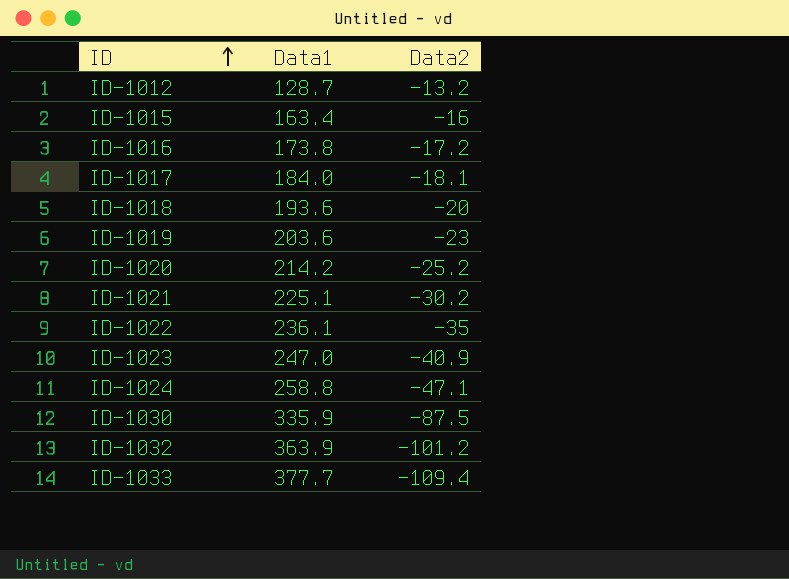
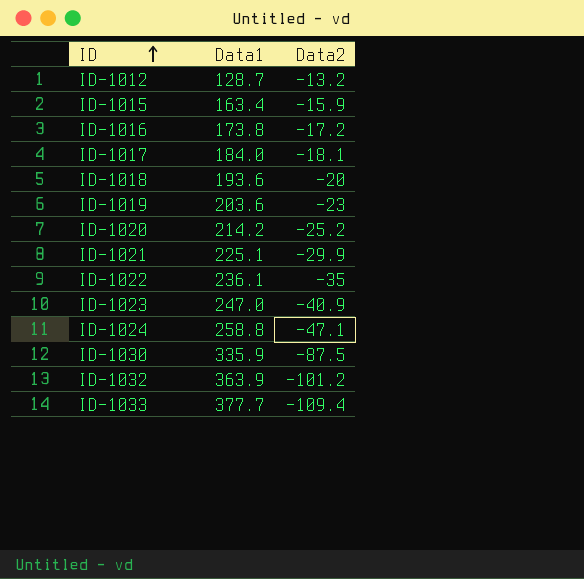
ID-1015 | Data2: -16 -> -15.9
ID-1021 | Data2: -30.2 -> -29.9

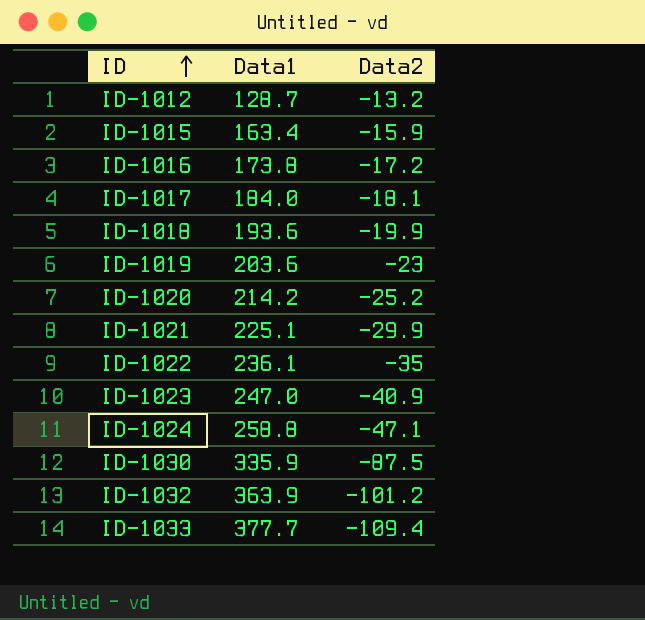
ID-1018 | Data2: -20 -> -19.9

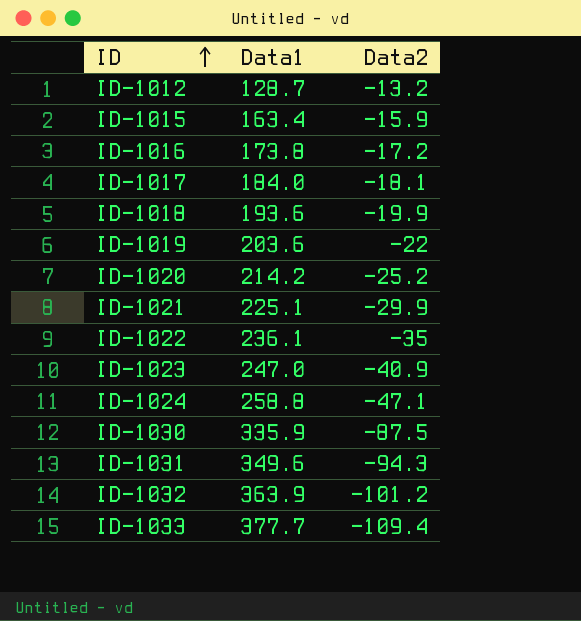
ID-1019 | Data2: -23 -> -22
row ID-1031: none -> 349.6 | -94.3

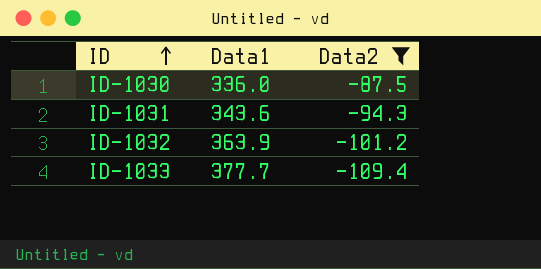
filter: none -> Data2 <= -87.5
ID-1030 | Data1: 335.9 -> 336.0
ID-1031 | Data1: 349.6 -> 343.6

